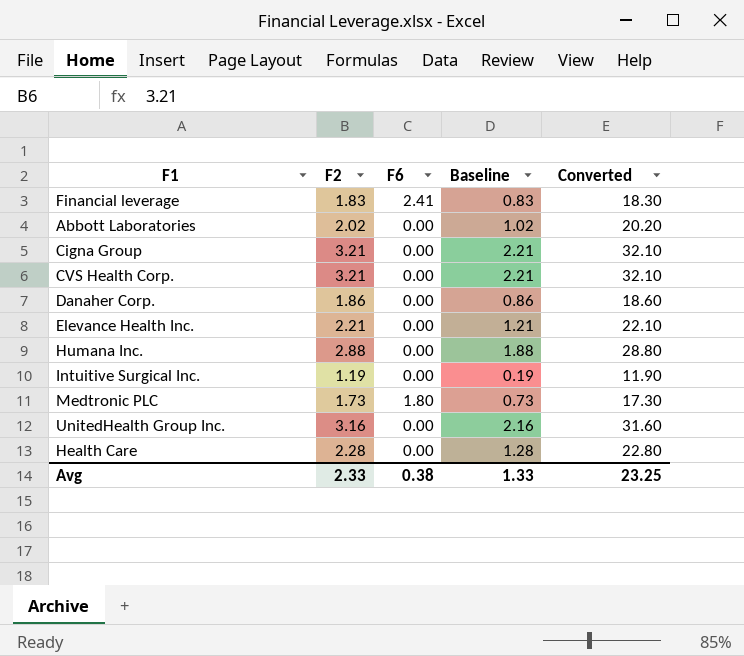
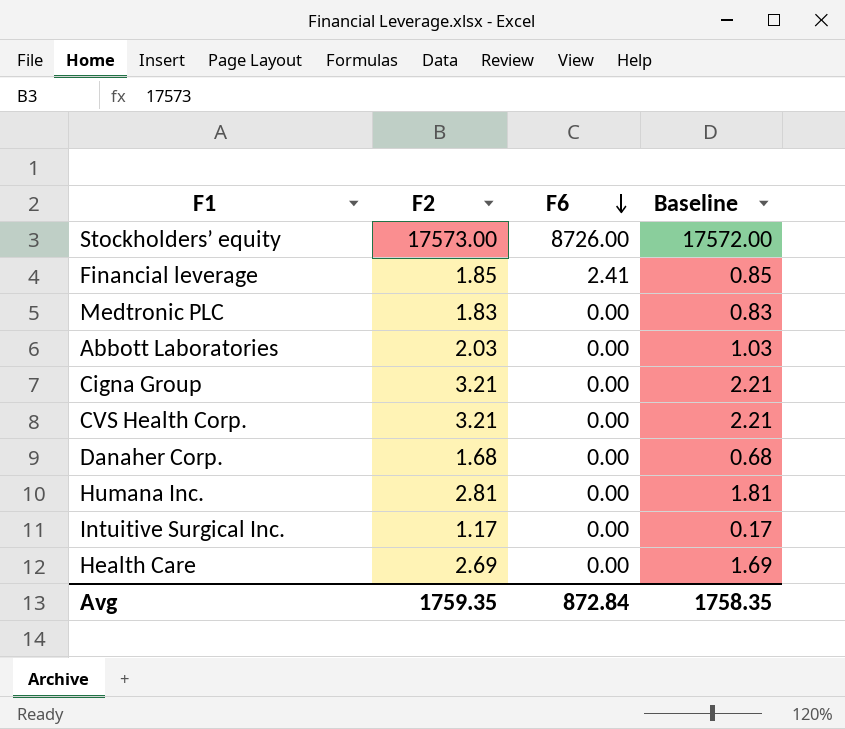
row order: none -> F6 descending
column Converted | formula: [F2] * 10 -> none
row Elevance Health Inc.: 2.21 | 0.00 | 1.21 | 22.10 -> none
row UnitedHealth Group Inc.: 3.16 | 0.00 | 2.16 | 31.60 -> none
row Stockholders’ equity: none -> 17573.00 | 8726.00 | 17572.00
Financial leverage | F2: 1.83 -> 1.85
Financial leverage | Baseline: 0.83 -> 0.85
Medtronic PLC | F2: 1.73 -> 1.83
Medtronic PLC | F6: 1.80 -> 0.00
Medtronic PLC | Baseline: 0.73 -> 0.83
Abbott Laboratories | F2: 2.02 -> 2.03
Abbott Laboratories | Baseline: 1.02 -> 1.03
Danaher Corp. | F2: 1.86 -> 1.68
Danaher Corp. | Baseline: 0.86 -> 0.68
Humana Inc. | F2: 2.88 -> 2.81
Humana Inc. | Baseline: 1.88 -> 1.81
Intuitive Surgical Inc. | F2: 1.19 -> 1.17
Intuitive Surgical Inc. | Baseline: 0.19 -> 0.17
Health Care | F2: 2.28 -> 2.69
Health Care | Baseline: 1.28 -> 1.69
Avg | F2: 2.33 -> 1759.35
Avg | F6: 0.38 -> 872.84
Avg | Baseline: 1.33 -> 1758.35

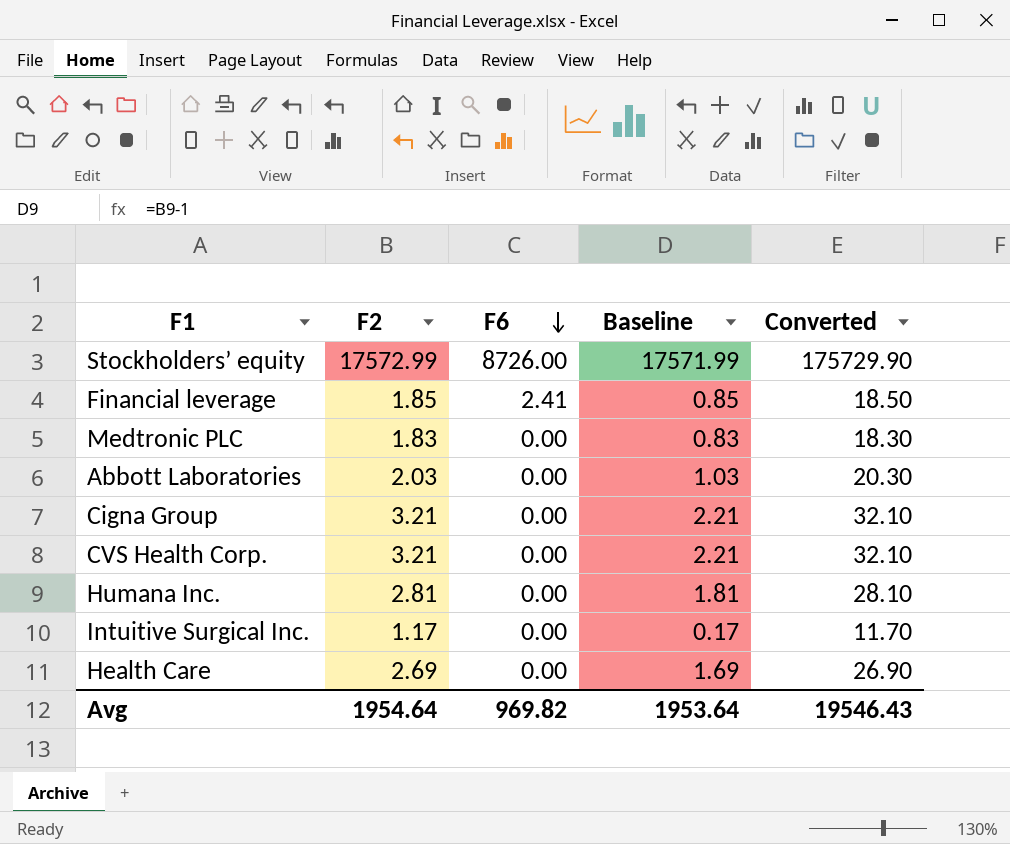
column Converted | formula: none -> [F2] * 10
row Danaher Corp.: 1.68 | 0.00 | 0.68 -> none
Stockholders’ equity | F2: 17573.00 -> 17572.99
Stockholders’ equity | Baseline: 17572.00 -> 17571.99
Avg | F2: 1759.35 -> 1954.64
Avg | F6: 872.84 -> 969.82
Avg | Baseline: 1758.35 -> 1953.64

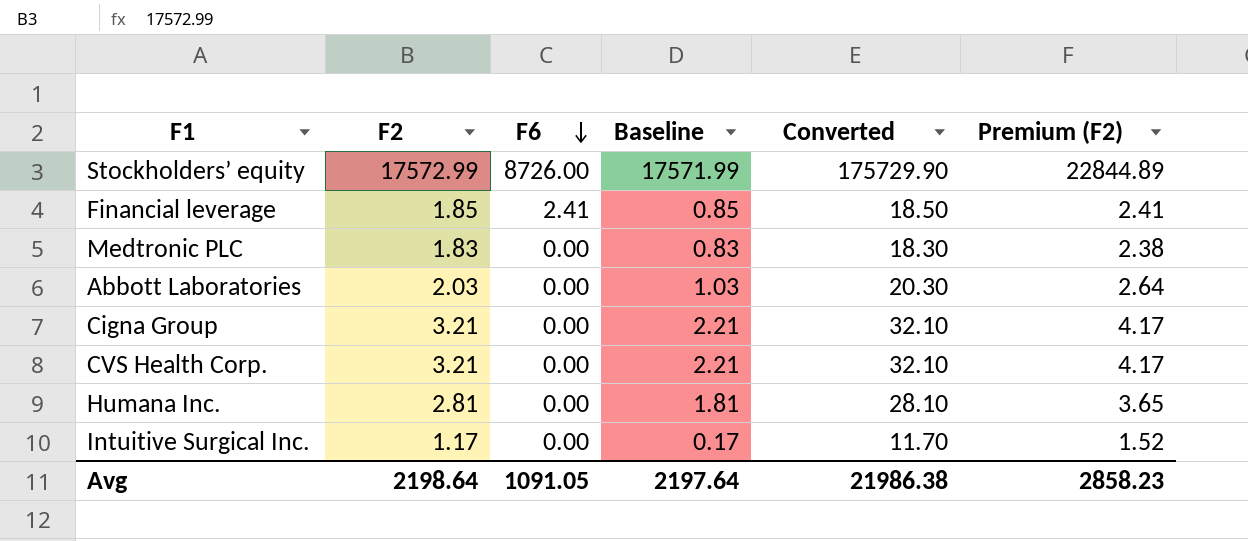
column Premium (F2) | formula: none -> [F2] * 1.3
row Health Care: 2.69 | 0.00 | 1.69 | 26.90 -> none
Avg | F2: 1954.64 -> 2198.64
Avg | F6: 969.82 -> 1091.05
Avg | Baseline: 1953.64 -> 2197.64
Avg | Converted: 19546.43 -> 21986.38

